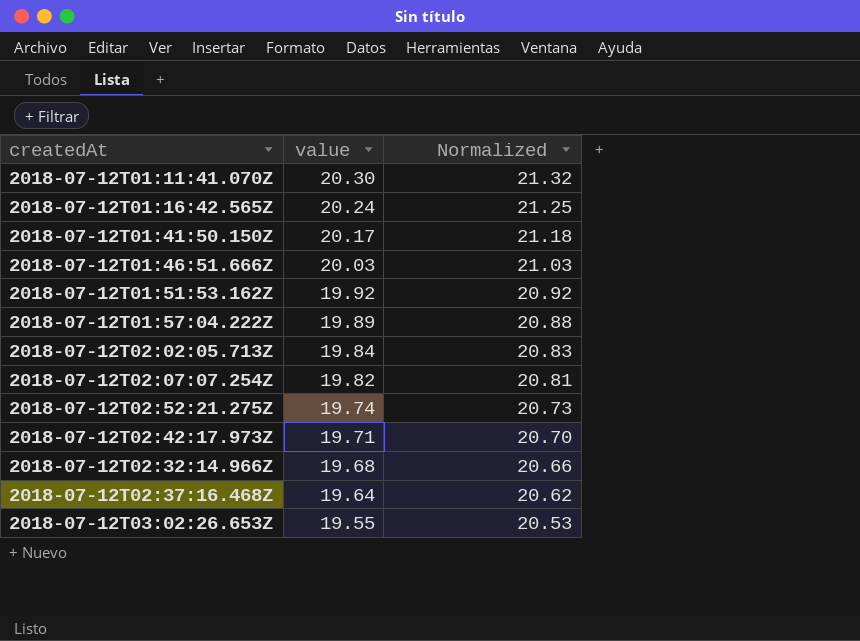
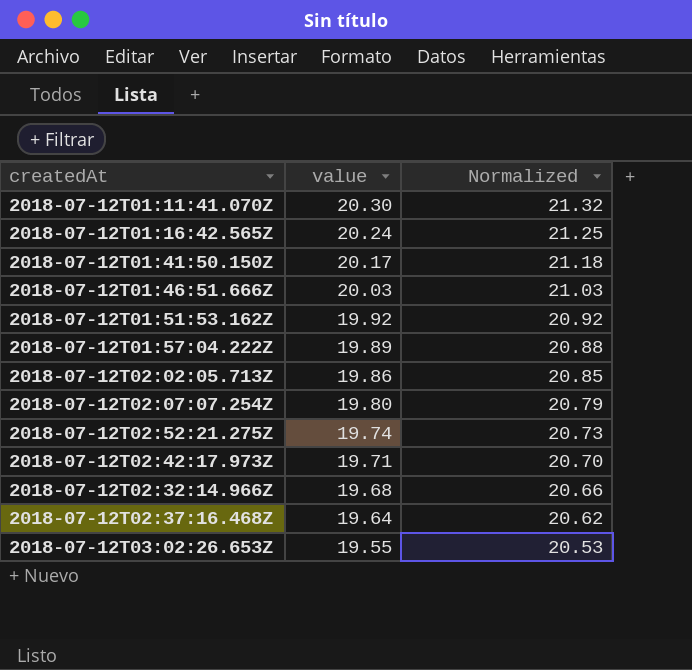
2018-07-12T02:02:05.713Z | value: 19.84 -> 19.86
2018-07-12T02:02:05.713Z | Normalized: 20.83 -> 20.85
2018-07-12T02:07:07.254Z | value: 19.82 -> 19.80
2018-07-12T02:07:07.254Z | Normalized: 20.81 -> 20.79

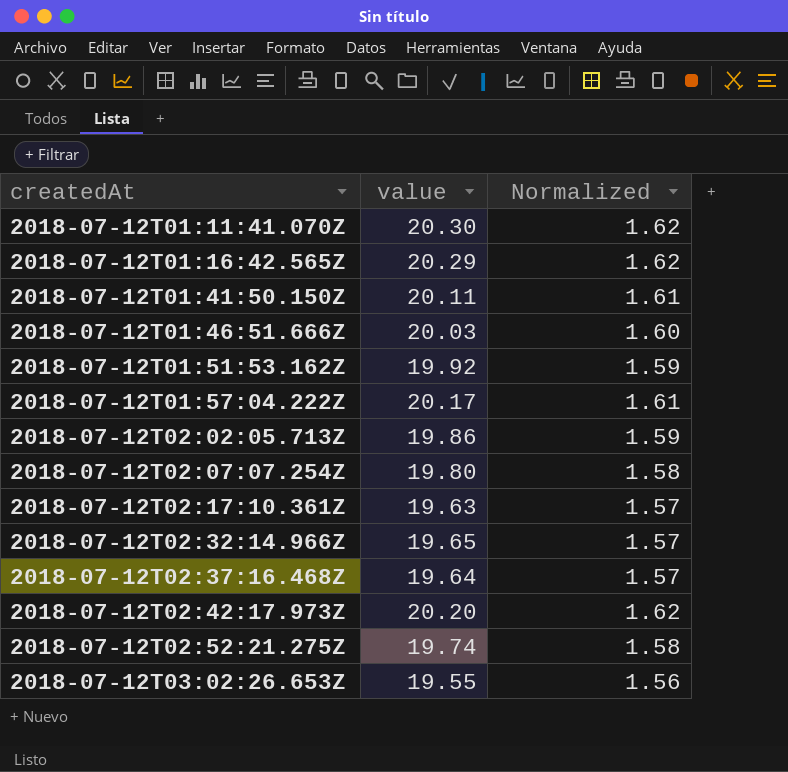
row order: value descending -> createdAt ascending
column Normalized | formula: [value] * 1.05 -> [value] * 0.08
2018-07-12T01:16:42.565Z | value: 20.24 -> 20.29
2018-07-12T01:41:50.150Z | value: 20.17 -> 20.11
2018-07-12T01:57:04.222Z | value: 19.89 -> 20.17
row 2018-07-12T02:17:10.361Z: none -> 19.63 | 1.57
2018-07-12T02:32:14.966Z | value: 19.68 -> 19.65
2018-07-12T02:42:17.973Z | value: 19.71 -> 20.20

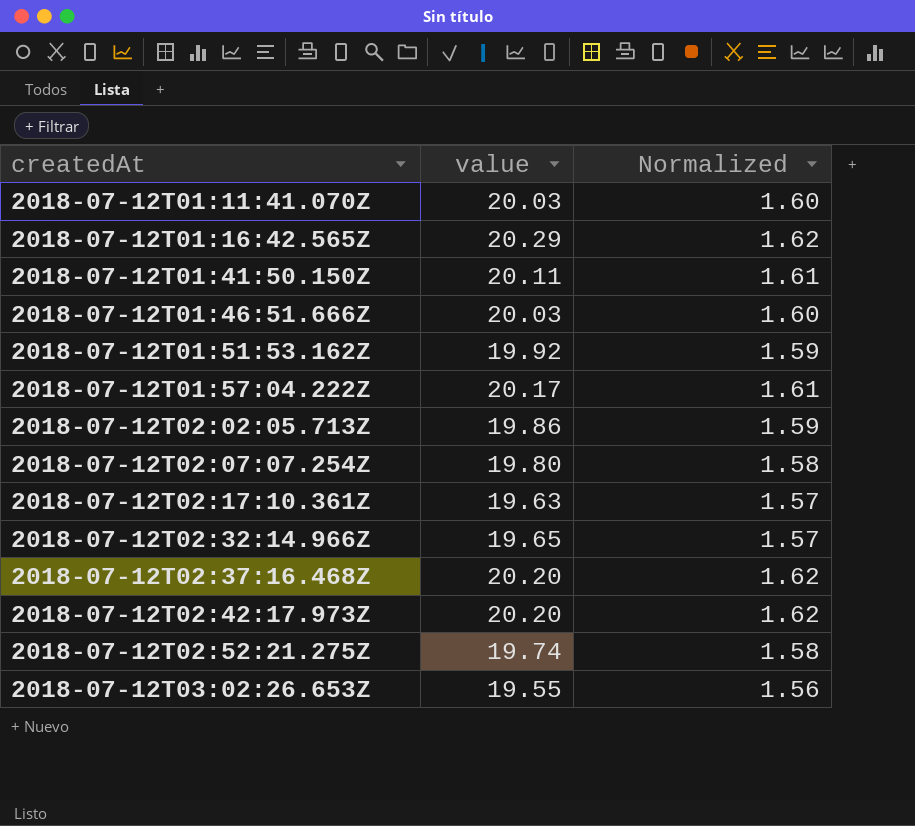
2018-07-12T01:11:41.070Z | value: 20.30 -> 20.03
2018-07-12T01:11:41.070Z | Normalized: 1.62 -> 1.60
2018-07-12T02:37:16.468Z | value: 19.64 -> 20.20
2018-07-12T02:37:16.468Z | Normalized: 1.57 -> 1.62

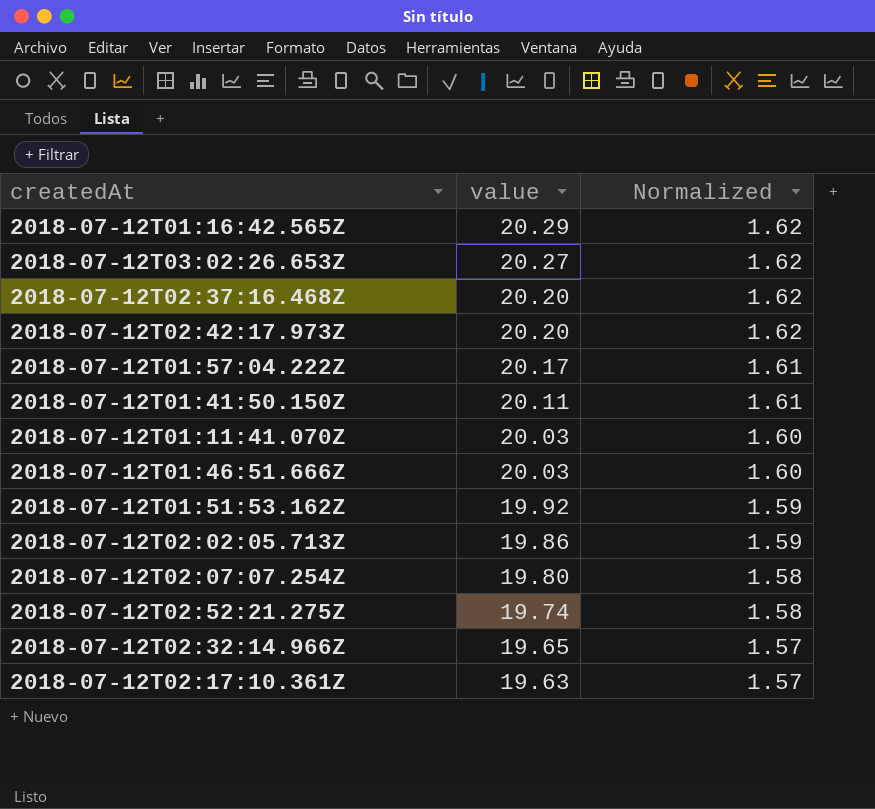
row order: createdAt ascending -> value descending
2018-07-12T03:02:26.653Z | value: 19.55 -> 20.27
2018-07-12T03:02:26.653Z | Normalized: 1.56 -> 1.62

